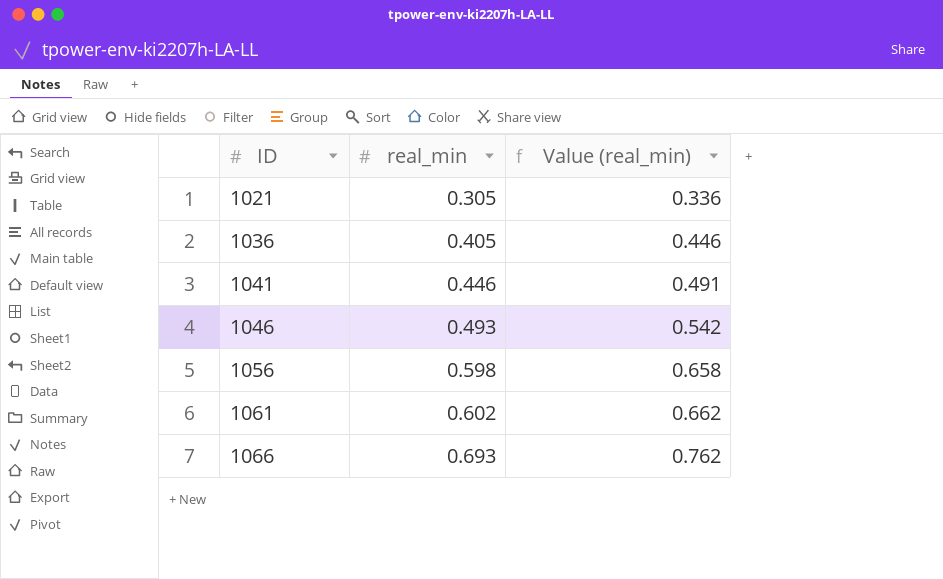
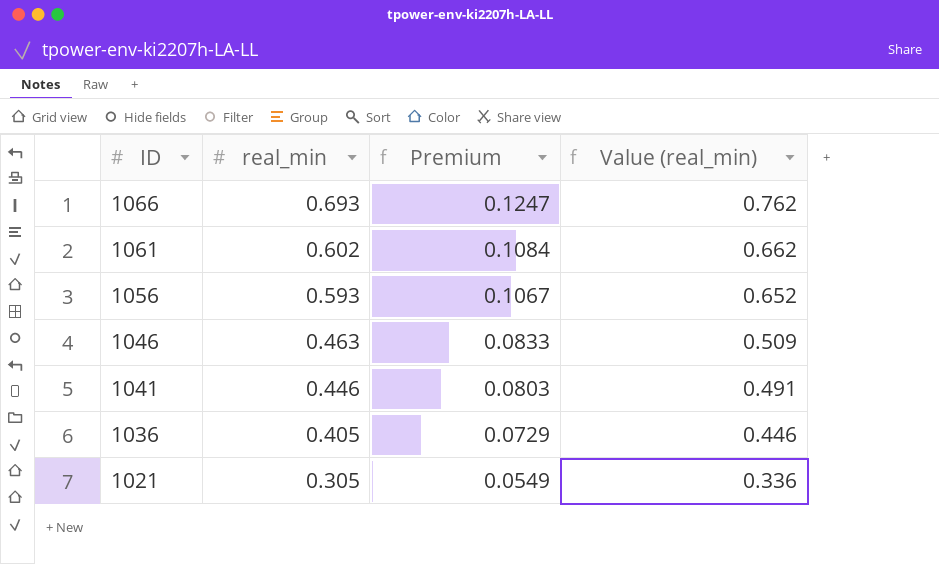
row order: ID ascending -> ID descending
column Premium | formula: none -> [real_min] * 0.18
1056 | real_min: 0.598 -> 0.593
1056 | Value (real_min): 0.658 -> 0.652
1046 | real_min: 0.493 -> 0.463
1046 | Value (real_min): 0.542 -> 0.509

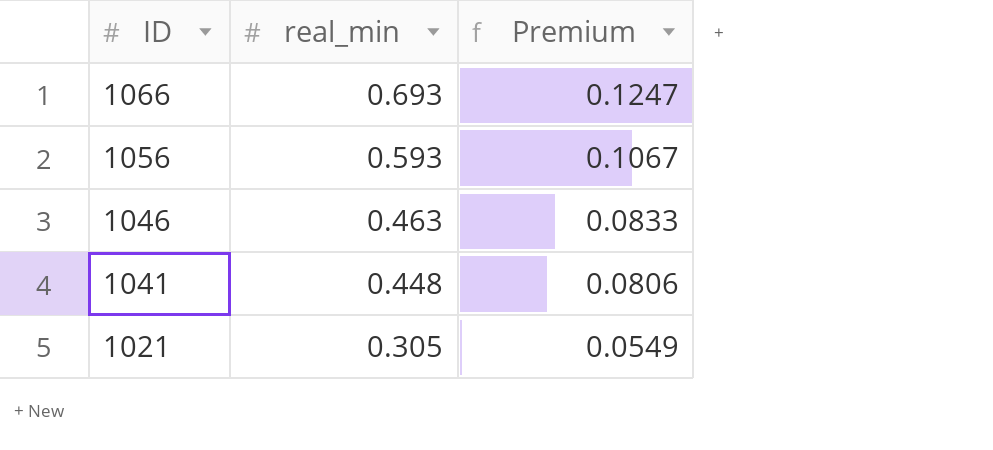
column Value (real_min) | formula: [real_min] * 1.1 -> none
row 1061: 0.602 | 0.1084 | 0.662 -> none
row 1036: 0.405 | 0.0729 | 0.446 -> none
1041 | real_min: 0.446 -> 0.448
1041 | Premium: 0.0803 -> 0.0806

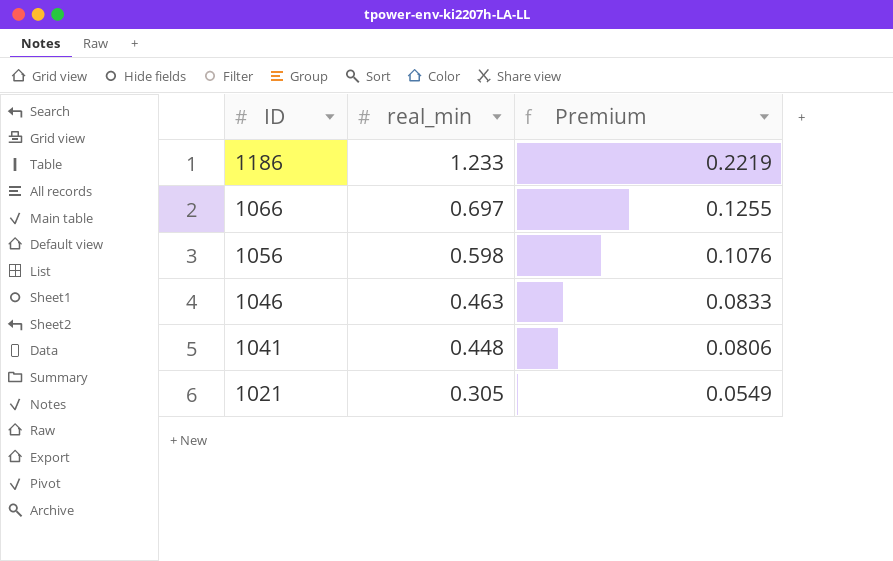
row 1186: none -> 1.233 | 0.2219
1066 | real_min: 0.693 -> 0.697
1066 | Premium: 0.1247 -> 0.1255
1056 | real_min: 0.593 -> 0.598
1056 | Premium: 0.1067 -> 0.1076

